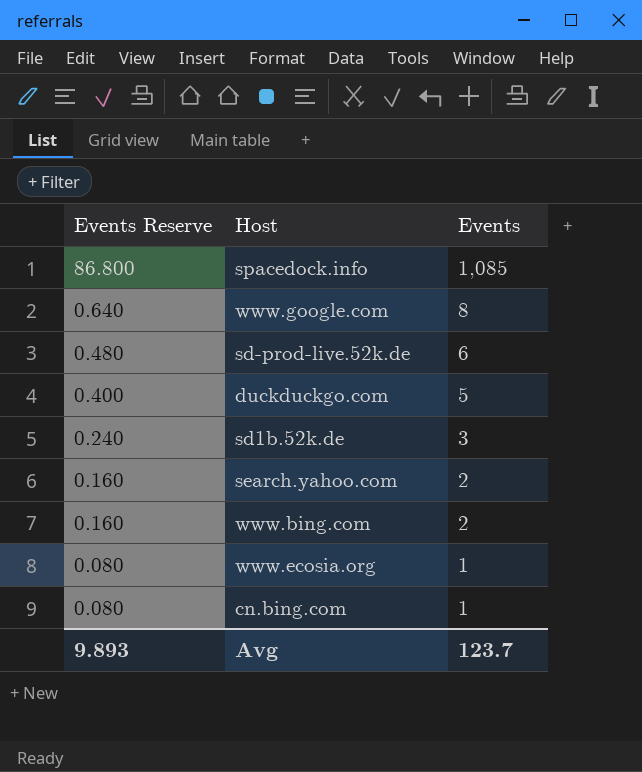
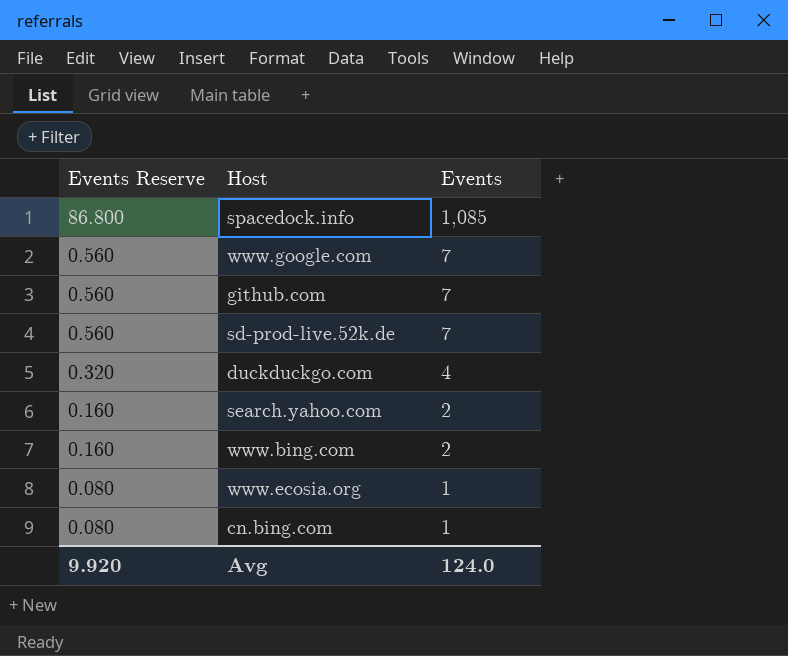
row sd1b.52k.de: 0.240 | 3 -> none
www.google.com | Events Reserve: 0.640 -> 0.560
www.google.com | Events: 8 -> 7
row github.com: none -> 0.560 | 7
sd-prod-live.52k.de | Events Reserve: 0.480 -> 0.560
sd-prod-live.52k.de | Events: 6 -> 7
duckduckgo.com | Events Reserve: 0.400 -> 0.320
duckduckgo.com | Events: 5 -> 4
Avg | Events Reserve: 9.893 -> 9.920
Avg | Events: 123.7 -> 124.0

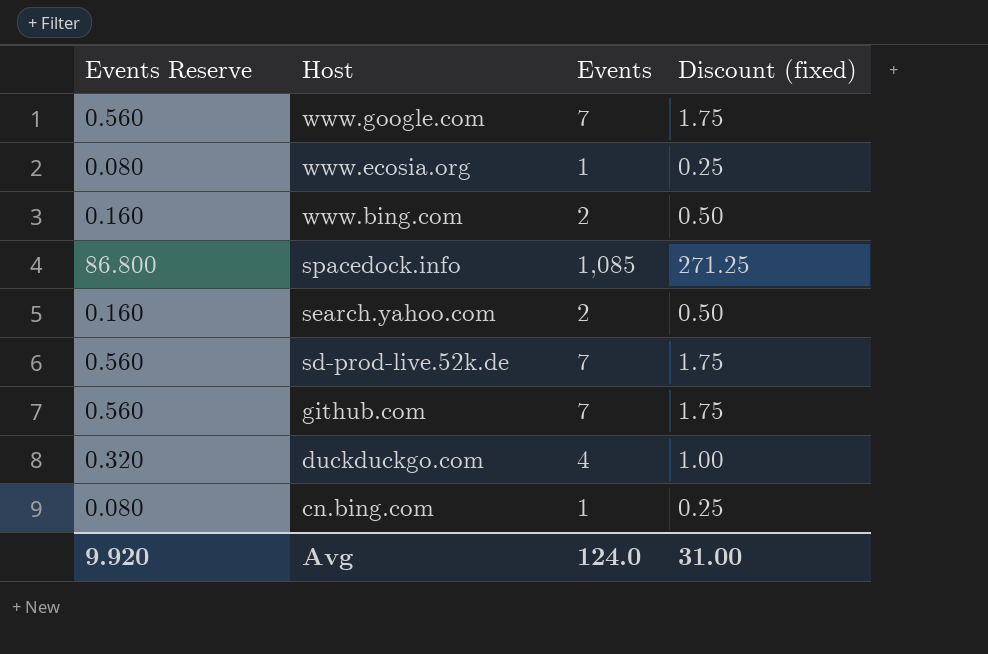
row order: Events Reserve descending -> Host descending
column Discount (fixed) | formula: none -> [Events] * 0.25

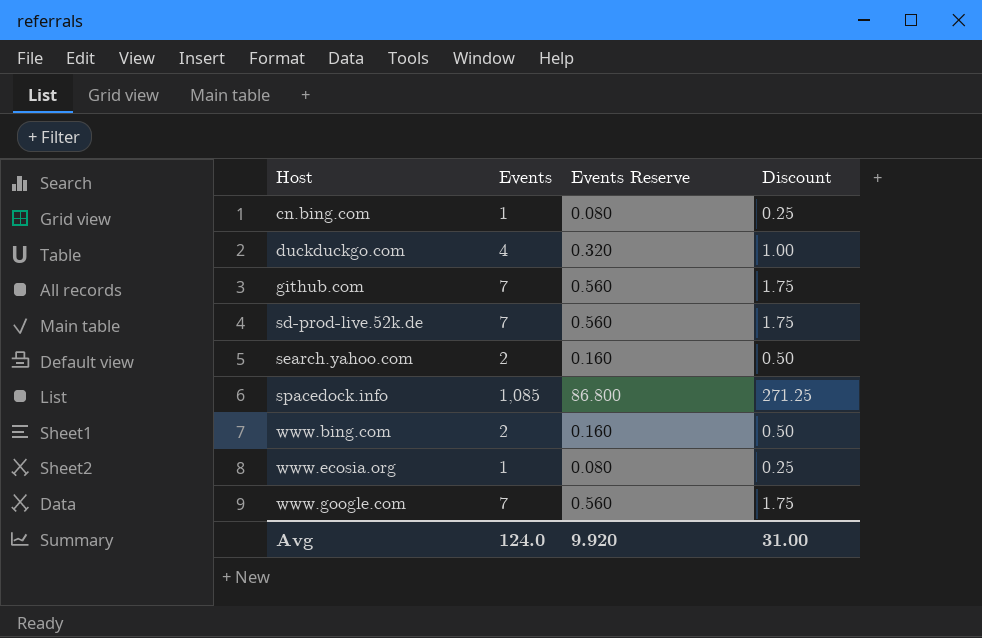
row order: Host descending -> Host ascending
column Events Reserve | position: 1 -> 3
column name: Discount (fixed) -> Discount

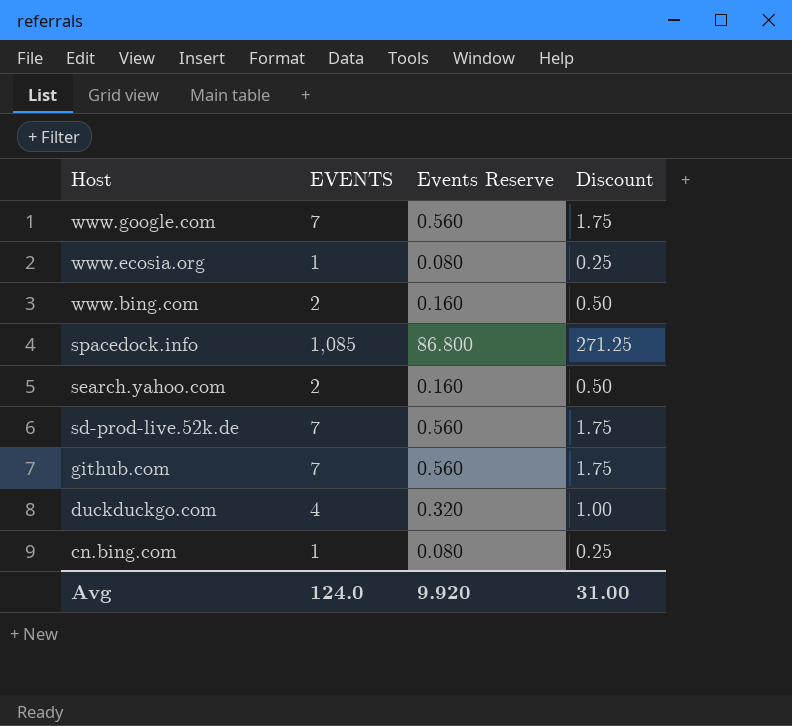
row order: Host ascending -> Host descending
column name: Events -> EVENTS

